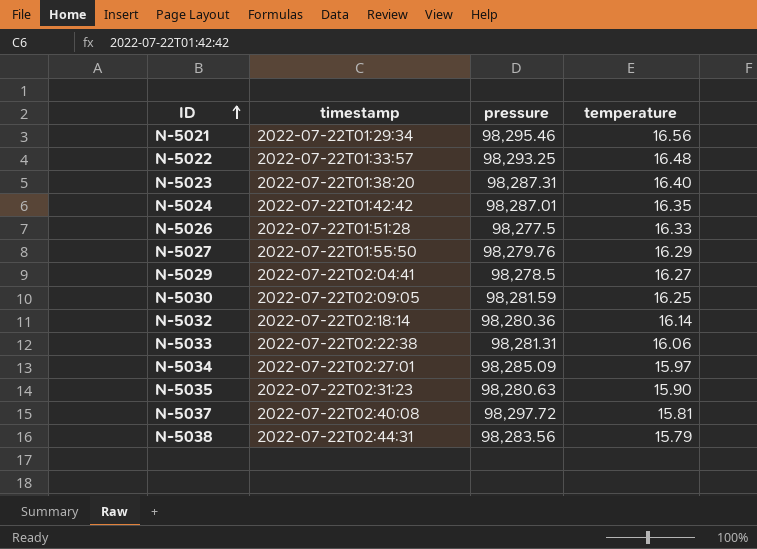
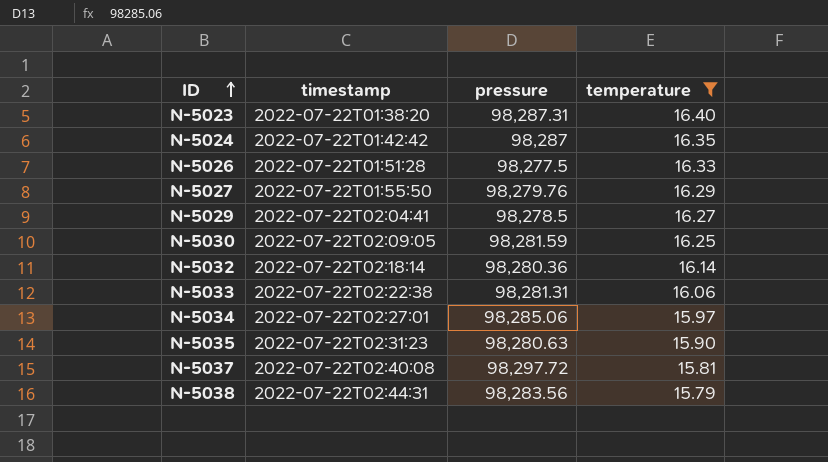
filter: none -> temperature <= 16.40
N-5024 | pressure: 98,287.01 -> 98,287
N-5034 | pressure: 98,285.09 -> 98,285.06

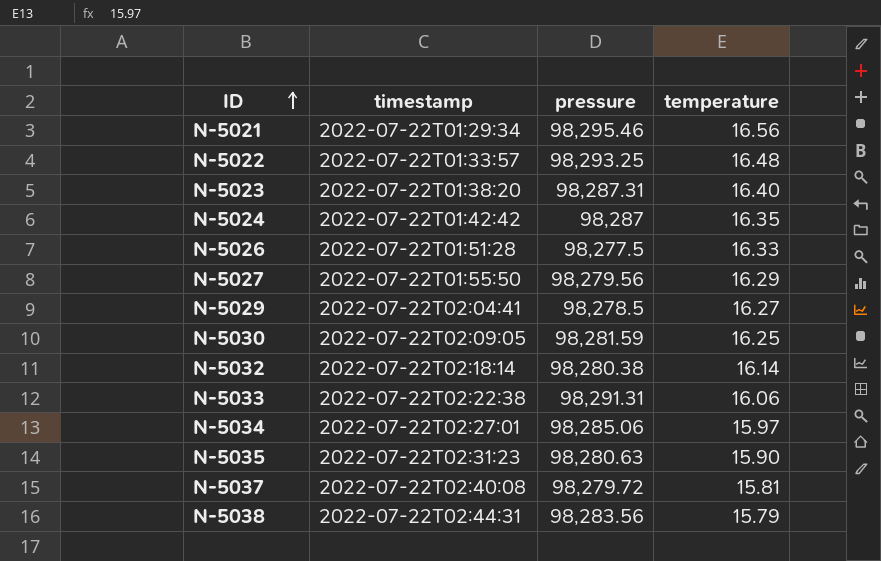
filter: temperature <= 16.40 -> none
N-5027 | pressure: 98,279.76 -> 98,279.56
N-5032 | pressure: 98,280.36 -> 98,280.38
N-5033 | pressure: 98,281.31 -> 98,291.31
N-5037 | pressure: 98,297.72 -> 98,279.72

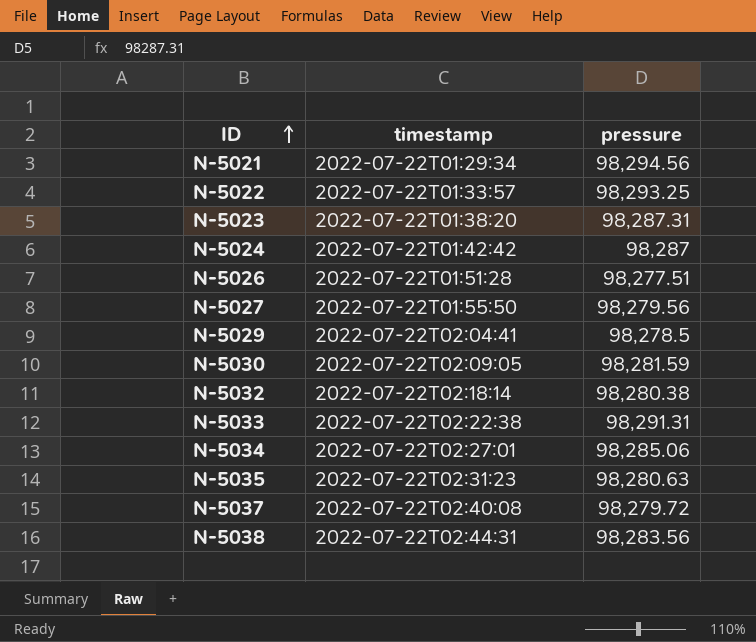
column temperature | position: 4 -> none
N-5021 | pressure: 98,295.46 -> 98,294.56
N-5026 | pressure: 98,277.5 -> 98,277.51

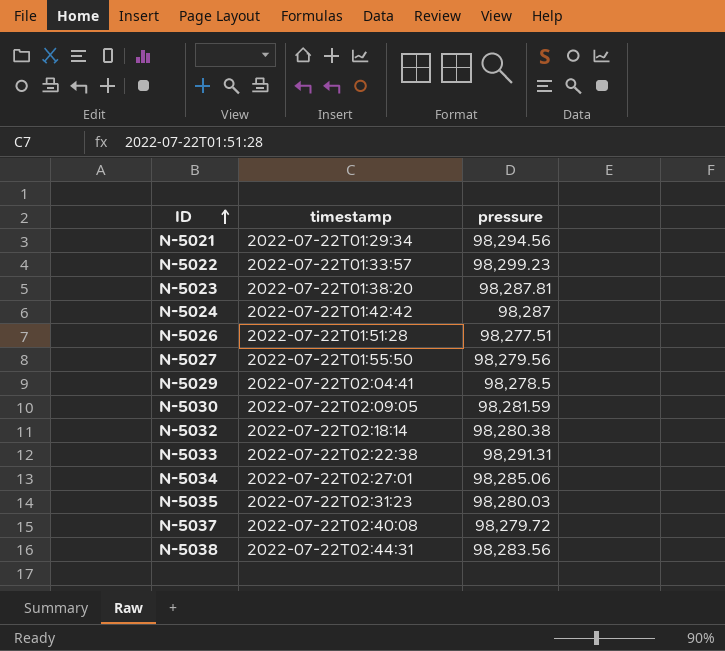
N-5022 | pressure: 98,293.25 -> 98,299.23
N-5023 | pressure: 98,287.31 -> 98,287.81
N-5035 | pressure: 98,280.63 -> 98,280.03

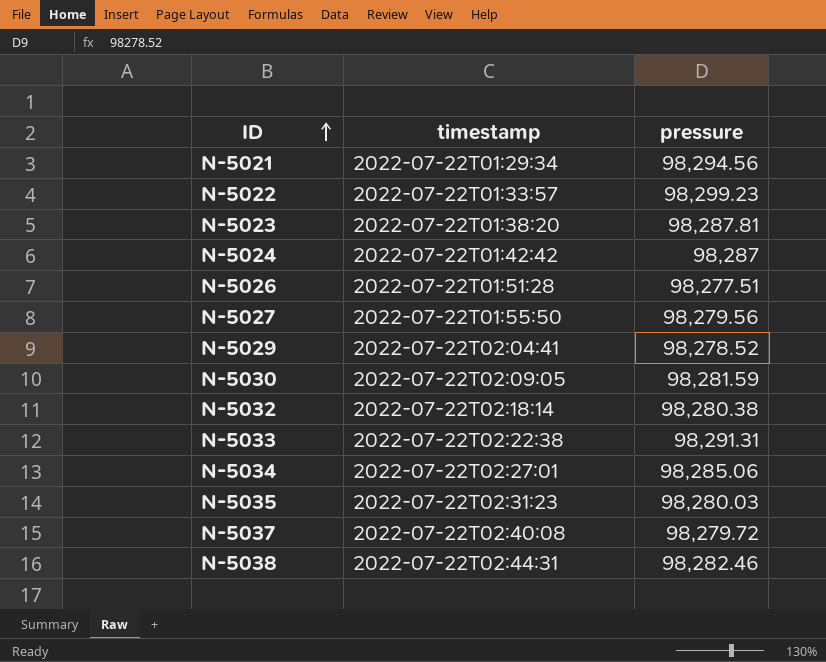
N-5029 | pressure: 98,278.5 -> 98,278.52
N-5038 | pressure: 98,283.56 -> 98,282.46

